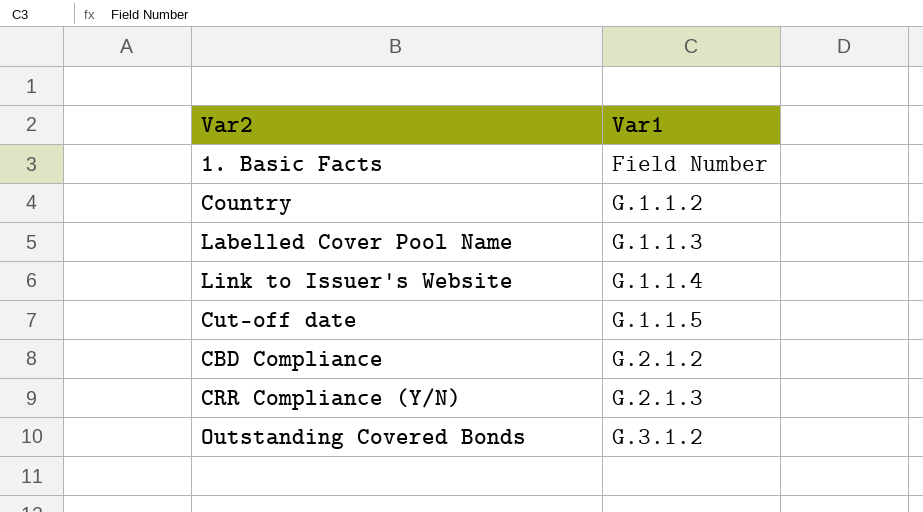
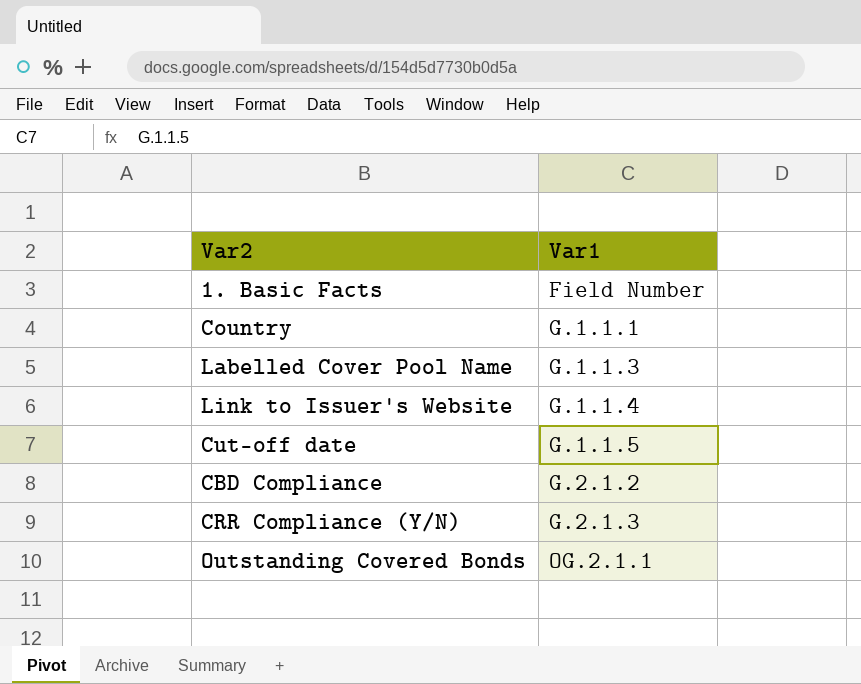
Country | Var1: G.1.1.2 -> G.1.1.1
Outstanding Covered Bonds | Var1: G.3.1.2 -> OG.2.1.1

